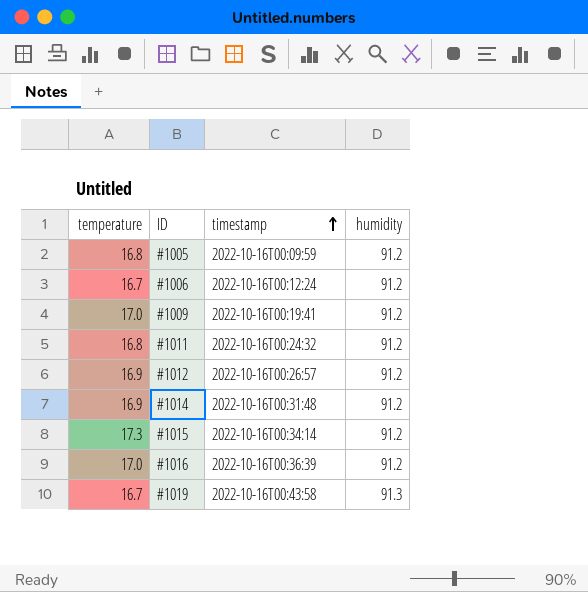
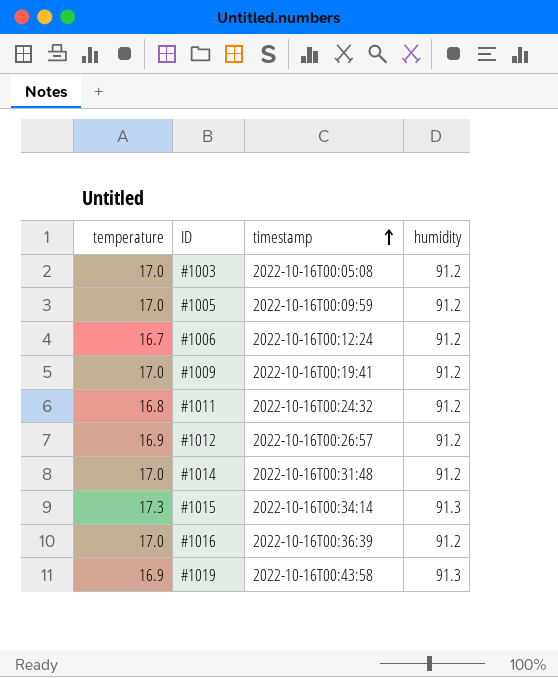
row #1003: none -> 17.0 | 2022-10-16T00:05:08 | 91.2
#1005 | temperature: 16.8 -> 17.0
#1014 | temperature: 16.9 -> 17.0
#1015 | humidity: 91.2 -> 91.3
#1019 | temperature: 16.7 -> 16.9

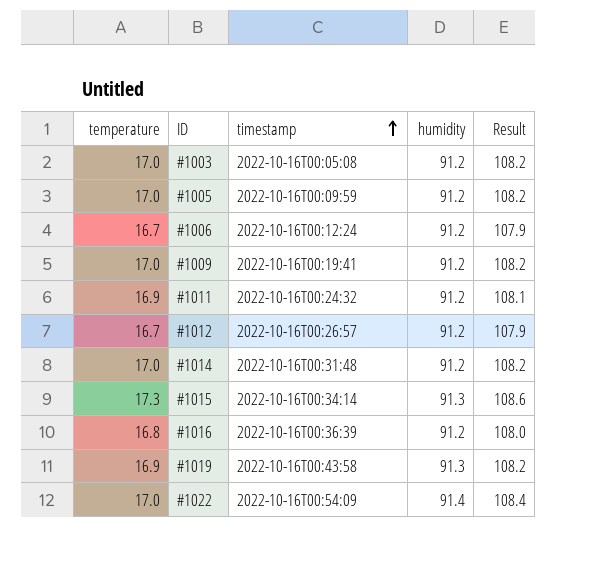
column Result | formula: none -> [temperature] + [humidity]
#1011 | temperature: 16.8 -> 16.9
#1012 | temperature: 16.9 -> 16.7
#1016 | temperature: 17.0 -> 16.8
row #1022: none -> 17.0 | 2022-10-16T00:54:09 | 91.4 | 108.4

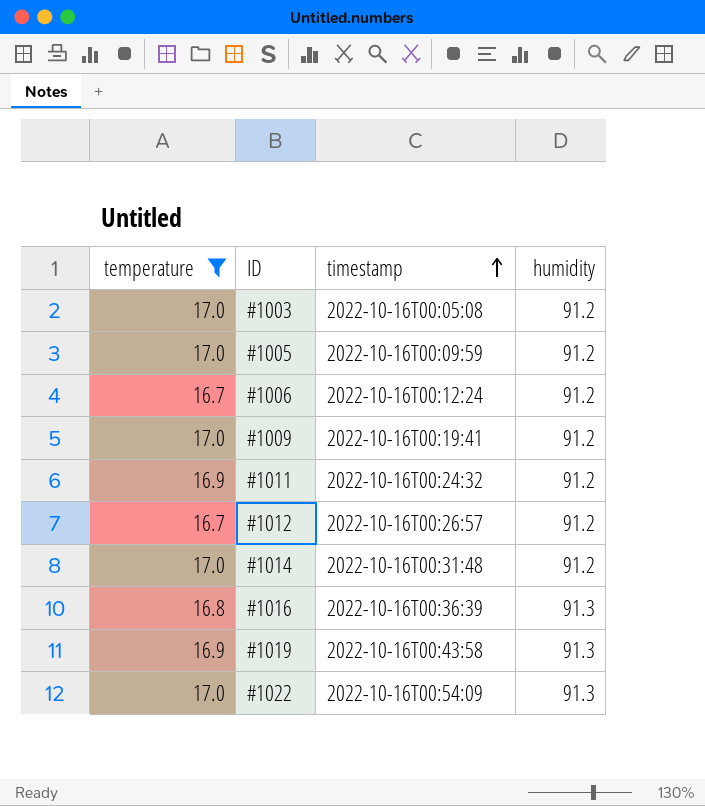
filter: none -> temperature != 17.3
column Result | formula: [temperature] + [humidity] -> none
#1016 | humidity: 91.2 -> 91.3
#1022 | humidity: 91.4 -> 91.3

